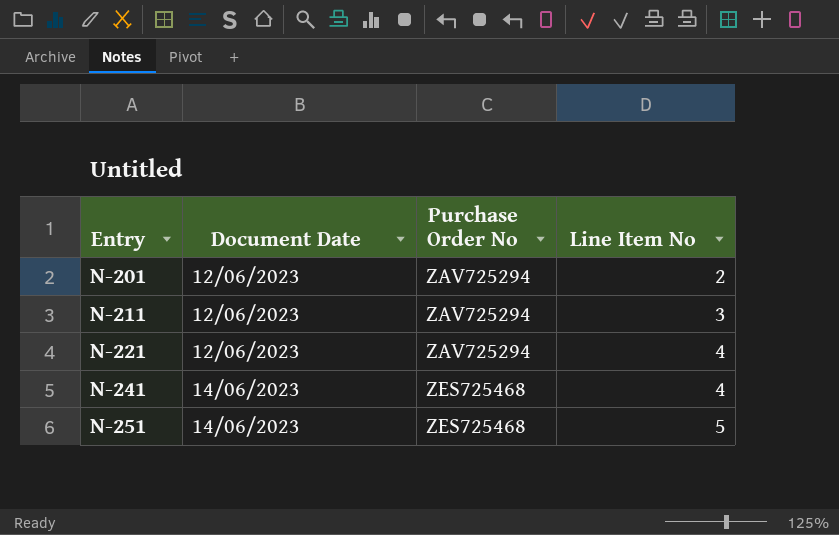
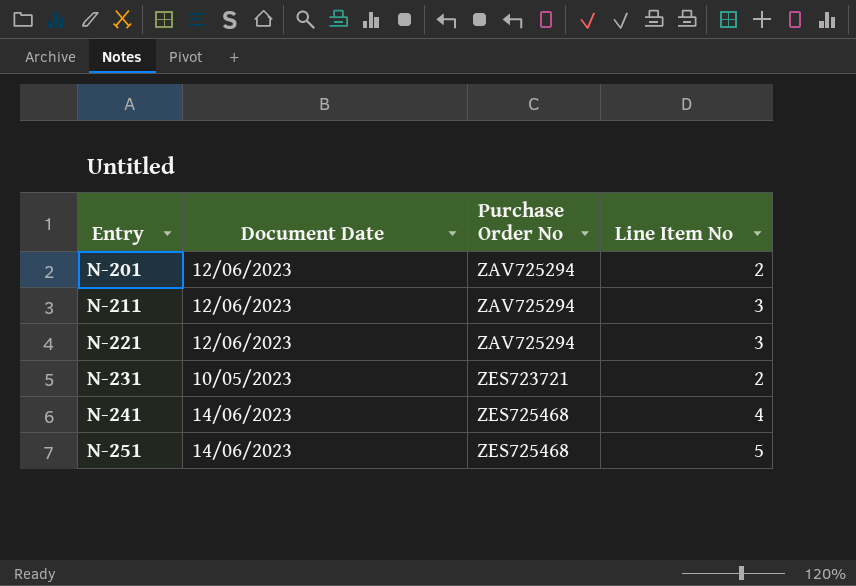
N-221 | Line Item No: 4 -> 3
row N-231: none -> 10/05/2023 | ZES723721 | 2

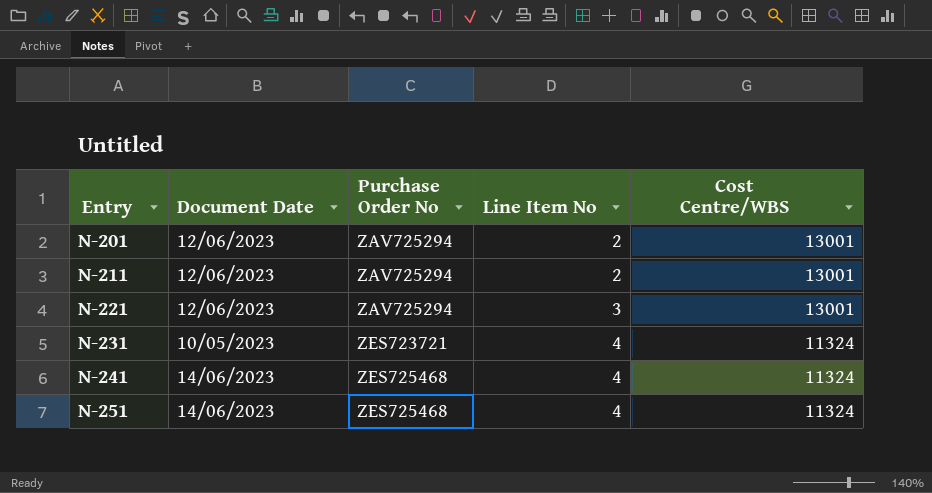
column Cost Centre/WBS | position: none -> 5
N-211 | Line Item No: 3 -> 2
N-231 | Line Item No: 2 -> 4
N-251 | Line Item No: 5 -> 4

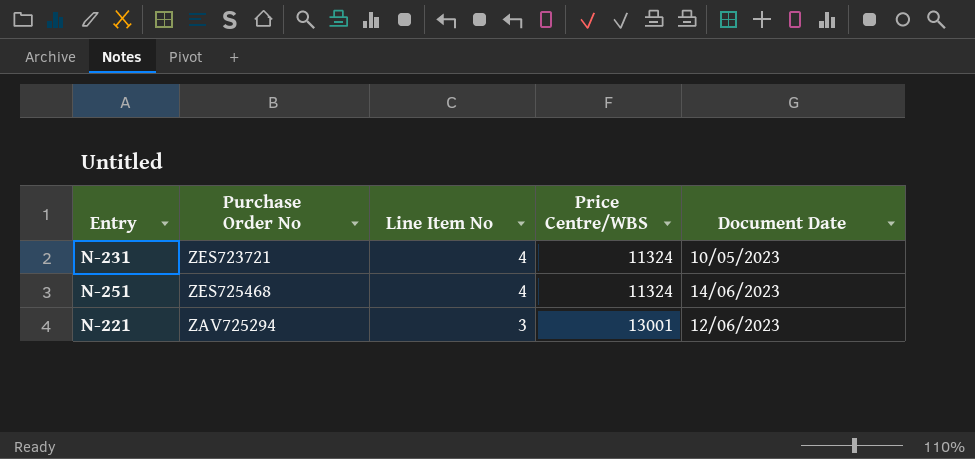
row order: Entry ascending -> Line Item No descending
column name: Cost Centre/WBS -> Price Centre/WBS
column Document Date | position: 2 -> 5
row N-201: 12/06/2023 | ZAV725294 | 2 | 13001 -> none
row N-211: 12/06/2023 | ZAV725294 | 2 | 13001 -> none
row N-241: 14/06/2023 | ZES725468 | 4 | 11324 -> none

